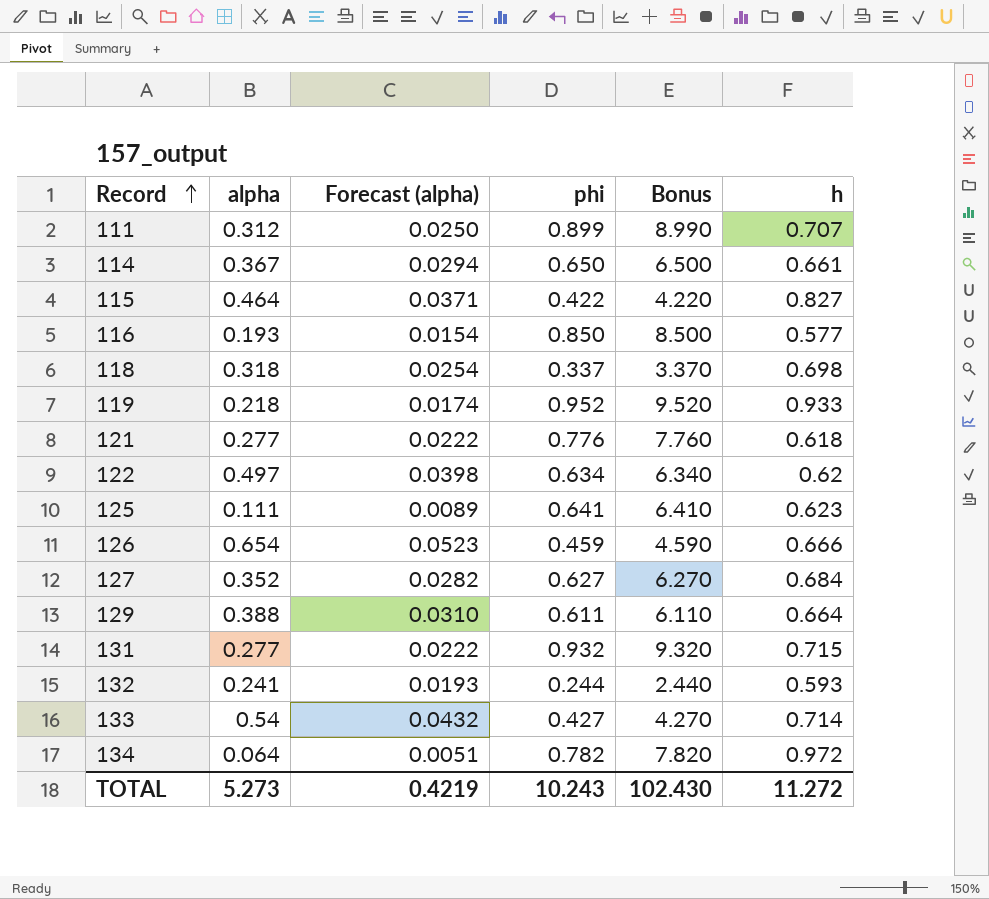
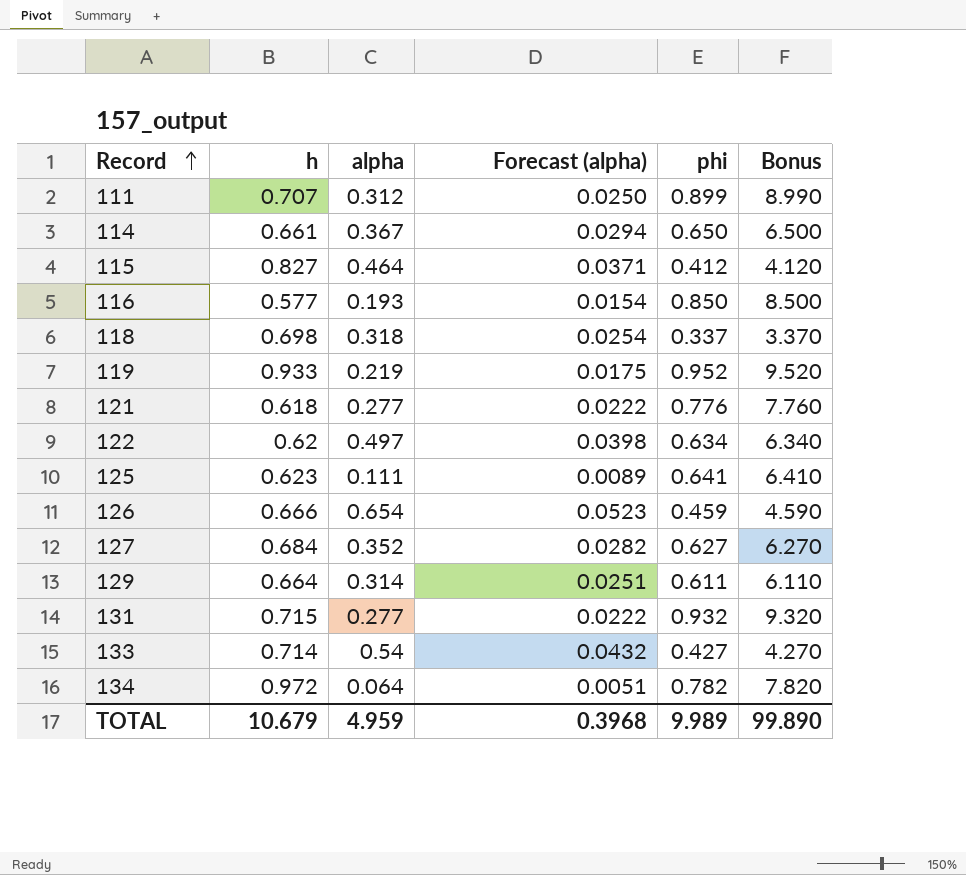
column h | position: 6 -> 2
row 132: 0.241 | 0.0193 | 0.244 | 2.440 | 0.593 -> none
115 | phi: 0.422 -> 0.412
115 | Bonus: 4.220 -> 4.120
119 | alpha: 0.218 -> 0.219
119 | Forecast (alpha): 0.0174 -> 0.0175
129 | alpha: 0.388 -> 0.314
129 | Forecast (alpha): 0.0310 -> 0.0251
TOTAL | h: 11.272 -> 10.679
TOTAL | alpha: 5.273 -> 4.959
TOTAL | Forecast (alpha): 0.4219 -> 0.3968
TOTAL | phi: 10.243 -> 9.989
TOTAL | Bonus: 102.430 -> 99.890

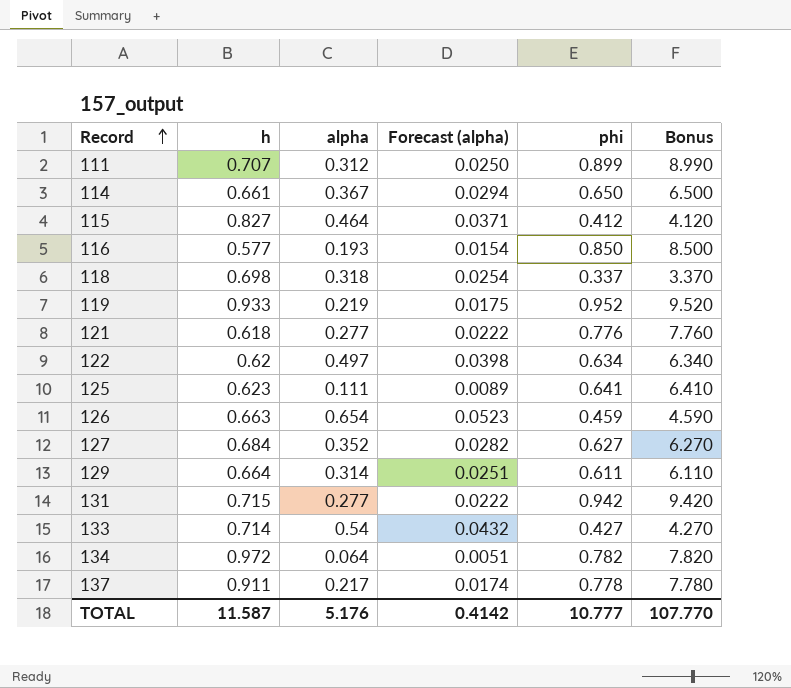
126 | h: 0.666 -> 0.663
131 | phi: 0.932 -> 0.942
131 | Bonus: 9.320 -> 9.420
row 137: none -> 0.911 | 0.217 | 0.0174 | 0.778 | 7.780
TOTAL | h: 10.679 -> 11.587
TOTAL | alpha: 4.959 -> 5.176
TOTAL | Forecast (alpha): 0.3968 -> 0.4142
TOTAL | phi: 9.989 -> 10.777
TOTAL | Bonus: 99.890 -> 107.770

